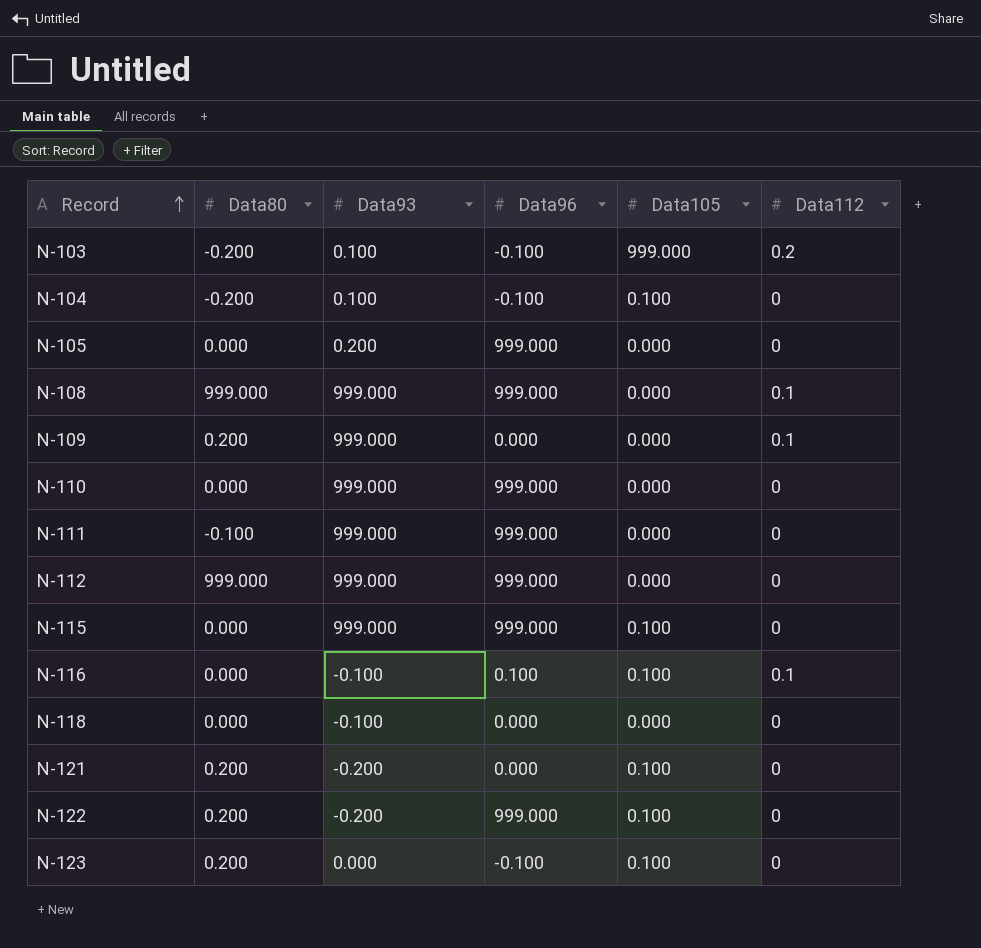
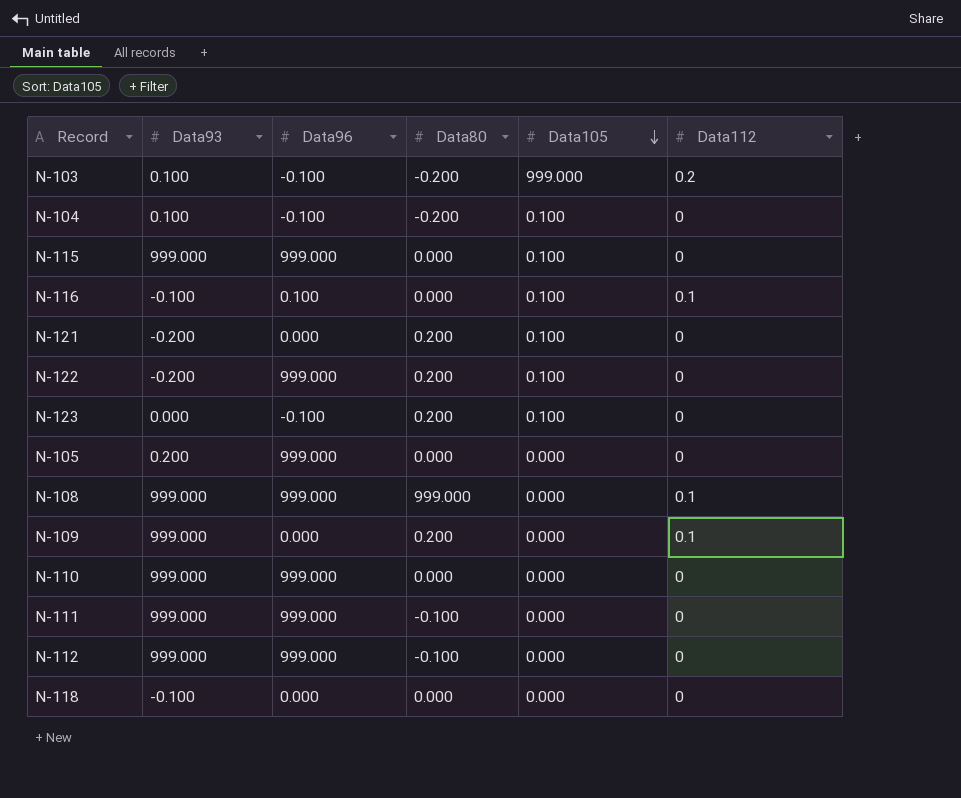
row order: Record ascending -> Data105 descending
column Data80 | position: 2 -> 4
N-112 | Data80: 999.000 -> -0.100

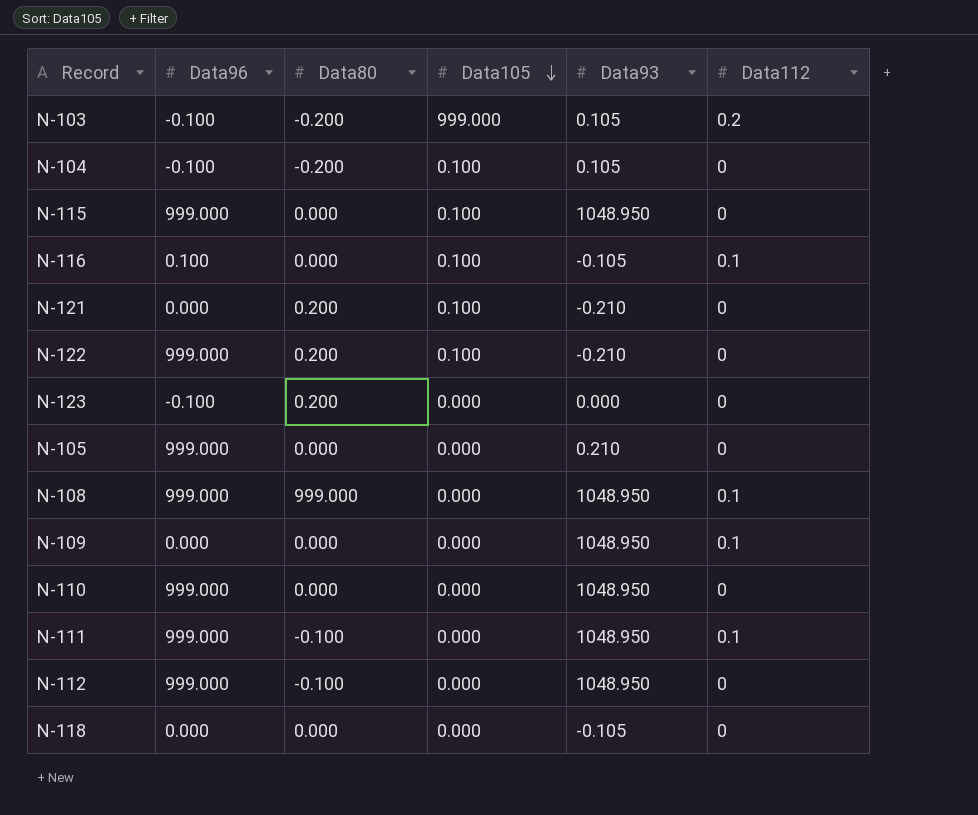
column Data93 | position: 2 -> 5
N-103 | Data93: 0.100 -> 0.105
N-104 | Data93: 0.100 -> 0.105
N-115 | Data93: 999.000 -> 1048.950
N-116 | Data93: -0.100 -> -0.105
N-121 | Data93: -0.200 -> -0.210
N-122 | Data93: -0.200 -> -0.210
N-123 | Data105: 0.100 -> 0.000
N-105 | Data93: 0.200 -> 0.210
N-108 | Data93: 999.000 -> 1048.950
N-109 | Data80: 0.200 -> 0.000
N-109 | Data93: 999.000 -> 1048.950
N-110 | Data93: 999.000 -> 1048.950
N-111 | Data93: 999.000 -> 1048.950
N-111 | Data112: 0 -> 0.1
N-112 | Data93: 999.000 -> 1048.950
N-118 | Data93: -0.100 -> -0.105

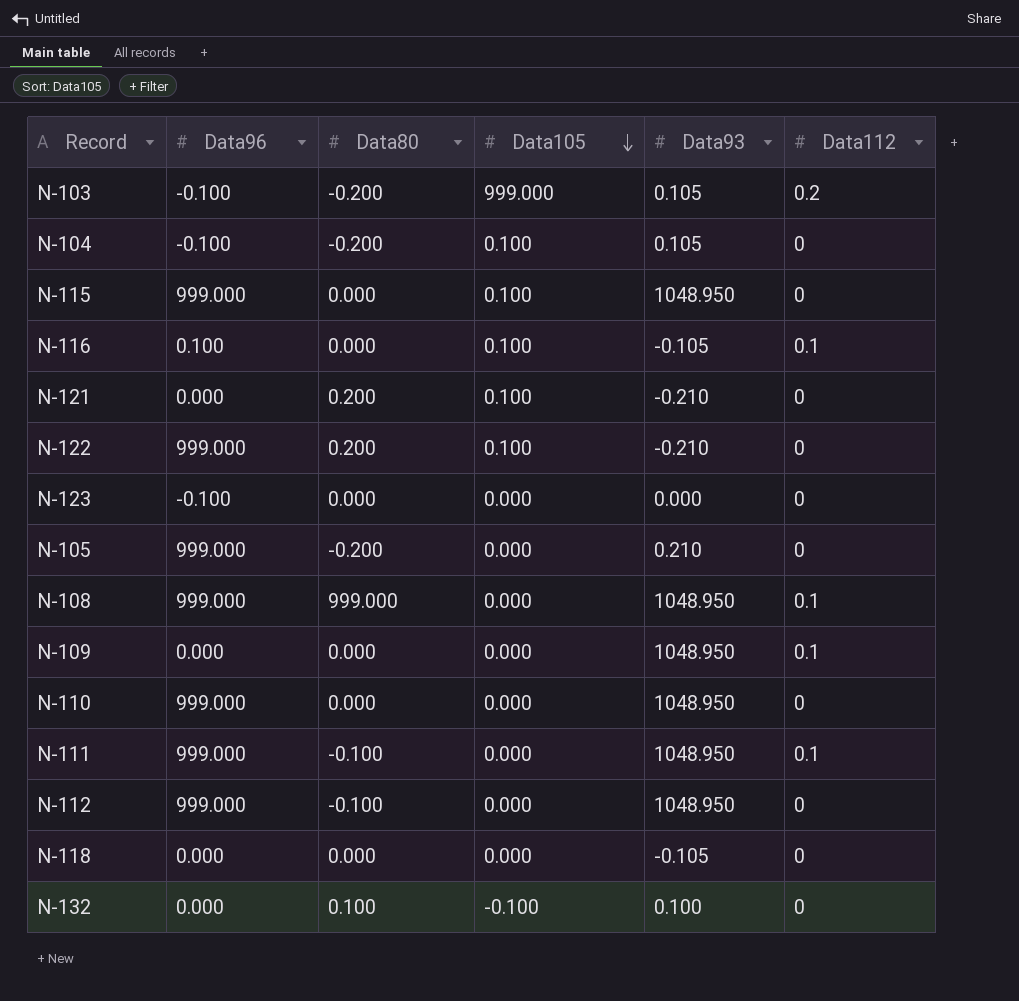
N-123 | Data80: 0.200 -> 0.000
N-105 | Data80: 0.000 -> -0.200
row N-132: none -> 0.000 | 0.100 | -0.100 | 0.100 | 0

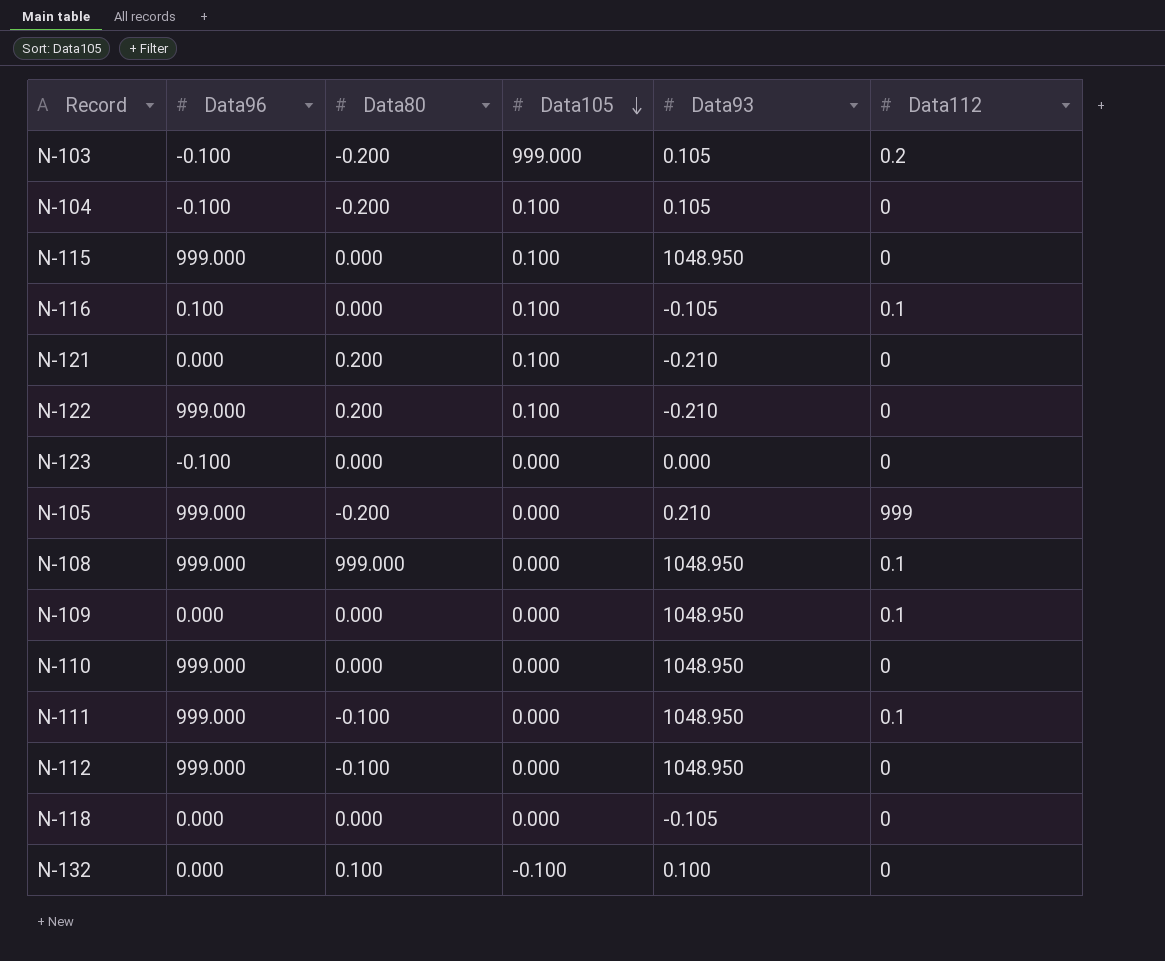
N-105 | Data112: 0 -> 999

